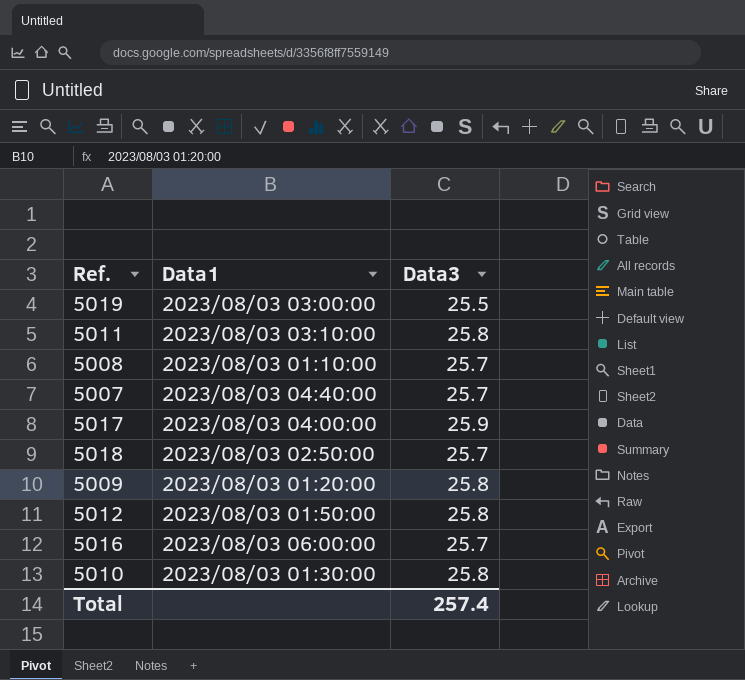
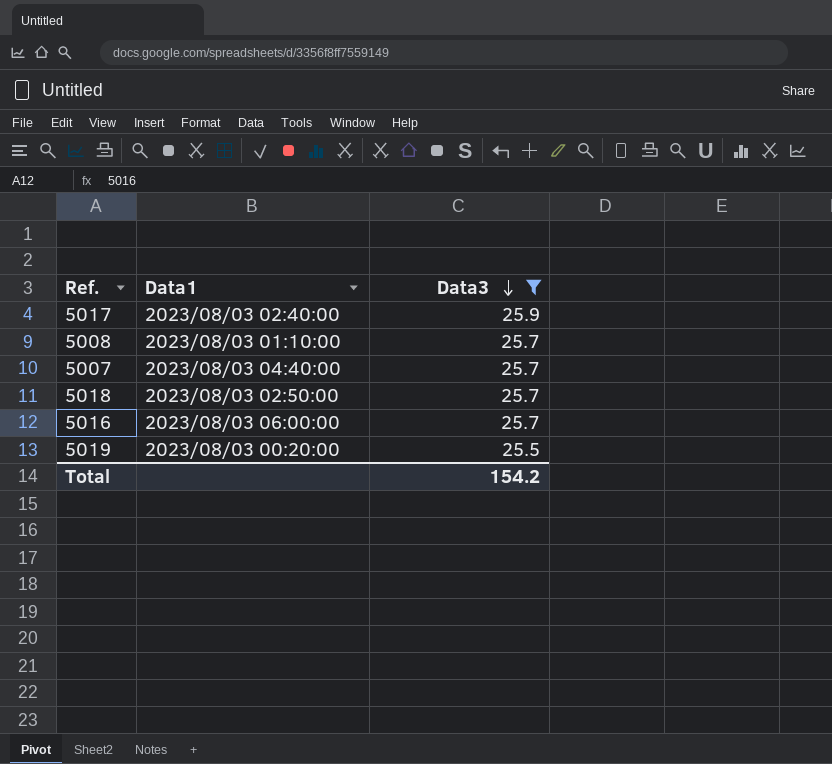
filter: none -> Data3 != 25.8
row order: none -> Data3 descending
5017 | Data1: 2023/08/03 04:00:00 -> 2023/08/03 02:40:00
5019 | Data1: 2023/08/03 03:00:00 -> 2023/08/03 00:20:00
Total | Data3: 257.4 -> 154.2

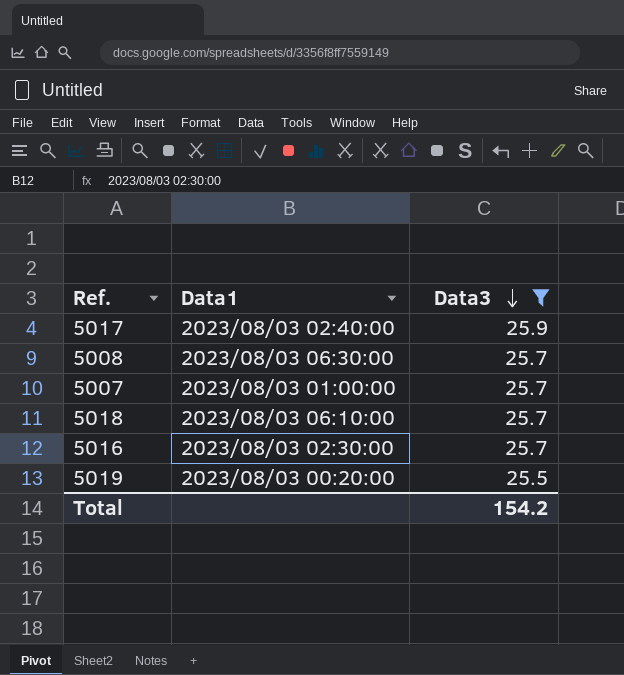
5008 | Data1: 2023/08/03 01:10:00 -> 2023/08/03 06:30:00
5007 | Data1: 2023/08/03 04:40:00 -> 2023/08/03 01:00:00
5018 | Data1: 2023/08/03 02:50:00 -> 2023/08/03 06:10:00
5016 | Data1: 2023/08/03 06:00:00 -> 2023/08/03 02:30:00

